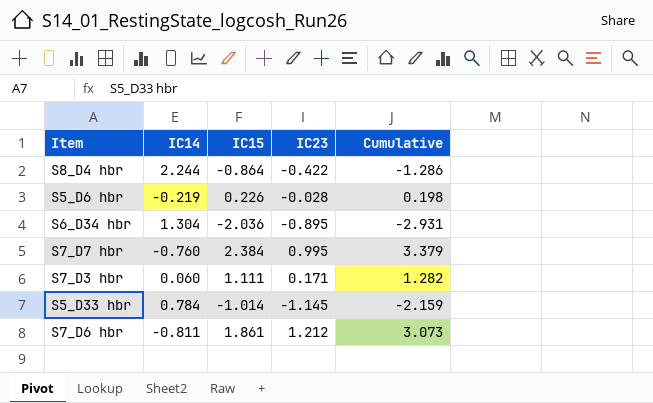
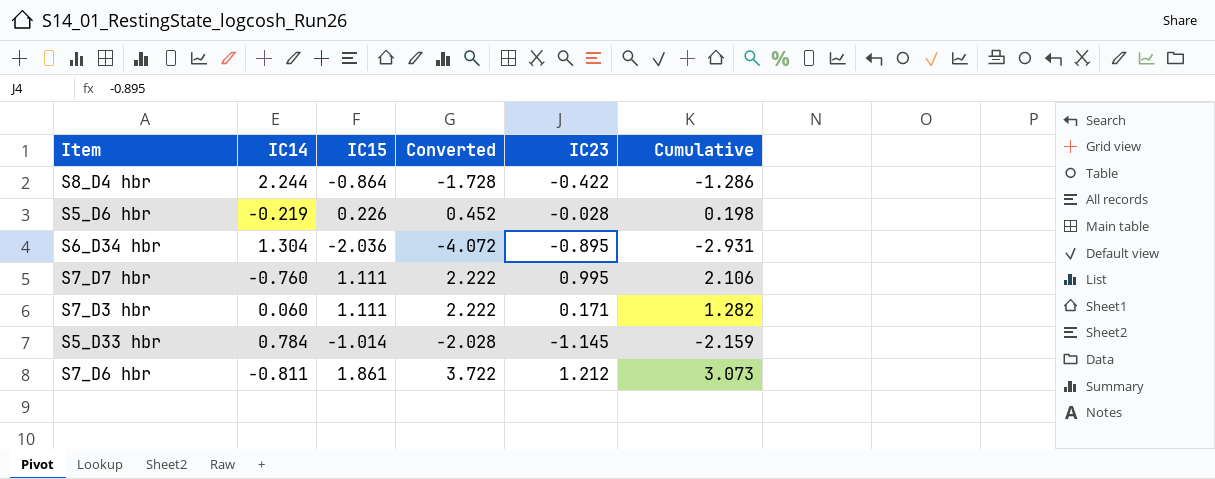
column Converted | formula: none -> [IC15] * 2
S7_D7 hbr | IC15: 2.384 -> 1.111
S7_D7 hbr | Cumulative: 3.379 -> 2.106

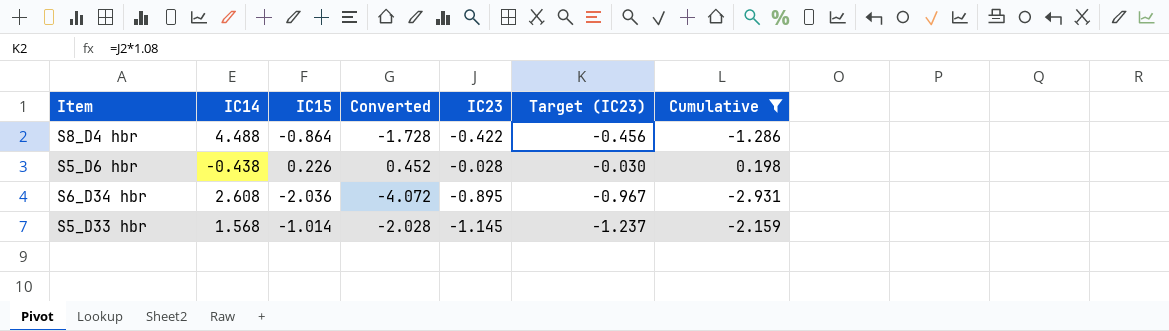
filter: none -> Cumulative <= 0.198
column Target (IC23) | formula: none -> [IC23] * 1.08
S8_D4 hbr | IC14: 2.244 -> 4.488
S5_D6 hbr | IC14: -0.219 -> -0.438
S6_D34 hbr | IC14: 1.304 -> 2.608
S5_D33 hbr | IC14: 0.784 -> 1.568

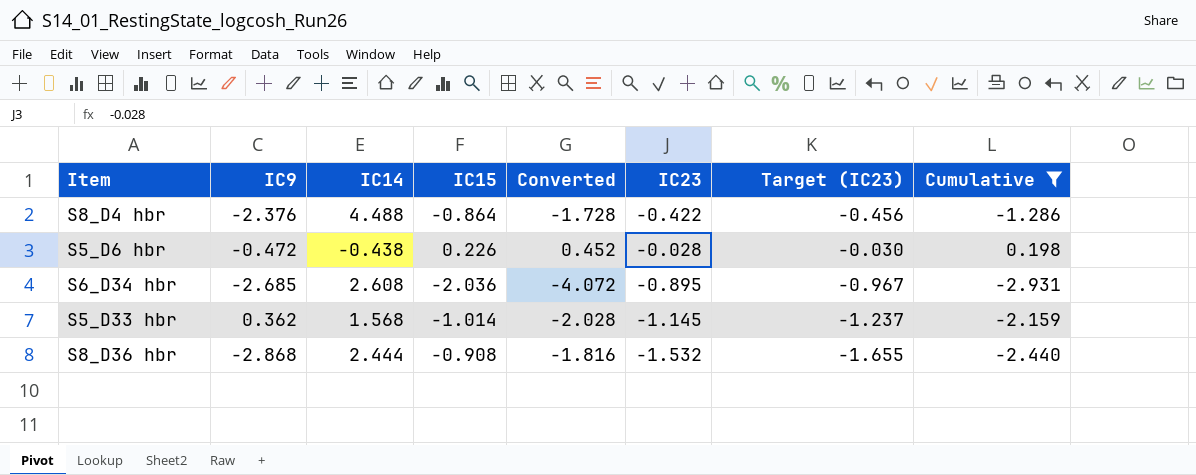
column IC9 | position: none -> 2
row S8_D36 hbr: none -> -2.868 | 2.444 | -0.908 | -1.816 | -1.532 | -1.655 | -2.440

